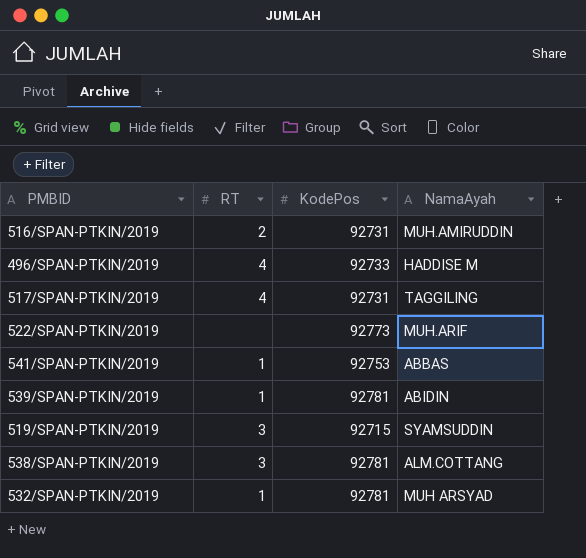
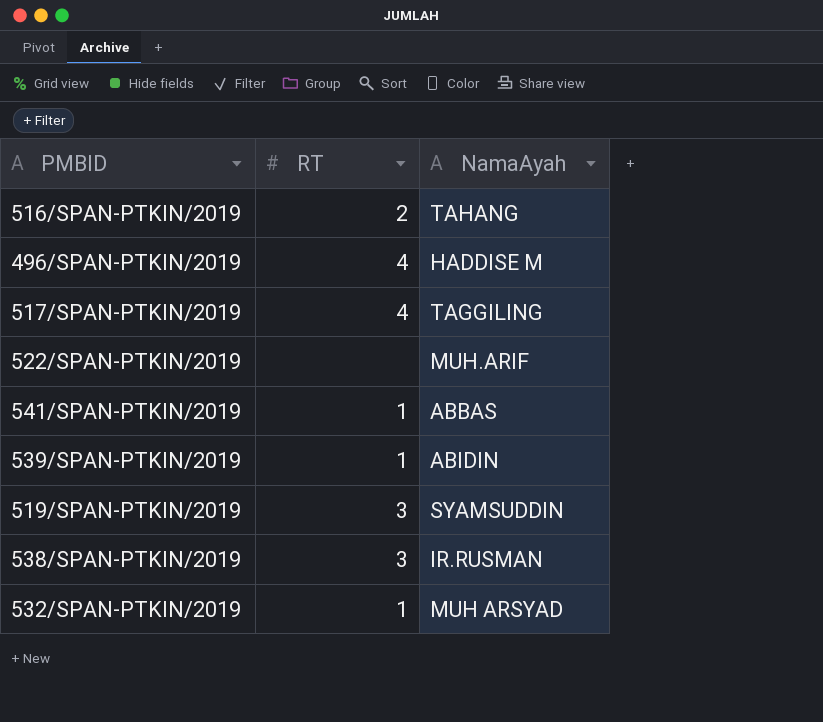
column KodePos | position: 3 -> none
516/SPAN-PTKIN/2019 | NamaAyah: MUH.AMIRUDDIN -> TAHANG
538/SPAN-PTKIN/2019 | NamaAyah: ALM.COTTANG -> IR.RUSMAN

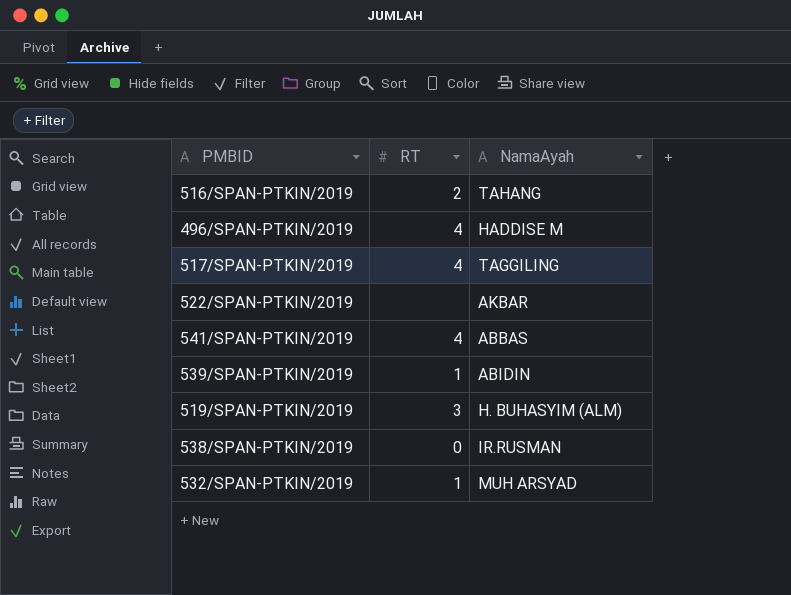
522/SPAN-PTKIN/2019 | NamaAyah: MUH.ARIF -> AKBAR
541/SPAN-PTKIN/2019 | RT: 1 -> 4
519/SPAN-PTKIN/2019 | NamaAyah: SYAMSUDDIN -> H. BUHASYIM (ALM)
538/SPAN-PTKIN/2019 | RT: 3 -> 0

